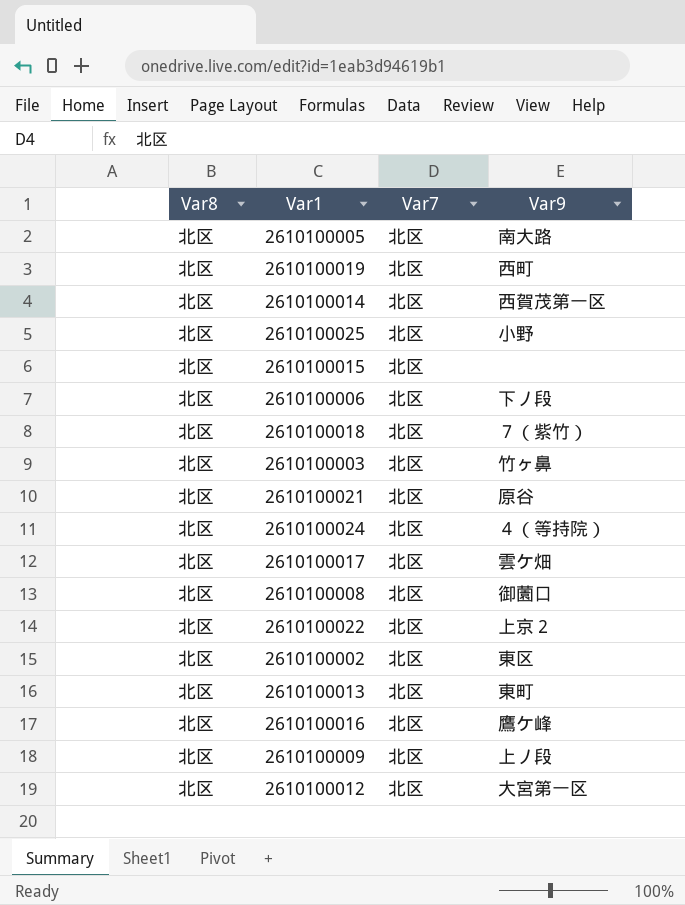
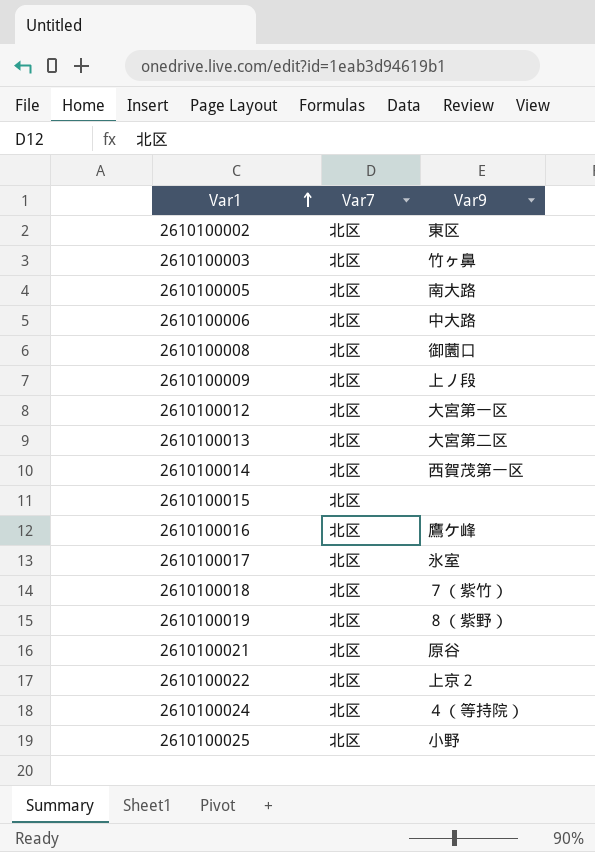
row order: none -> Var1 ascending
column Var8 | position: 1 -> none
2610100006 | Var9: 下ノ段 -> 中大路
2610100013 | Var9: 東町 -> 大宮第二区
2610100017 | Var9: 雲ケ畑 -> 氷室
2610100019 | Var9: 西町 -> ８（紫野）

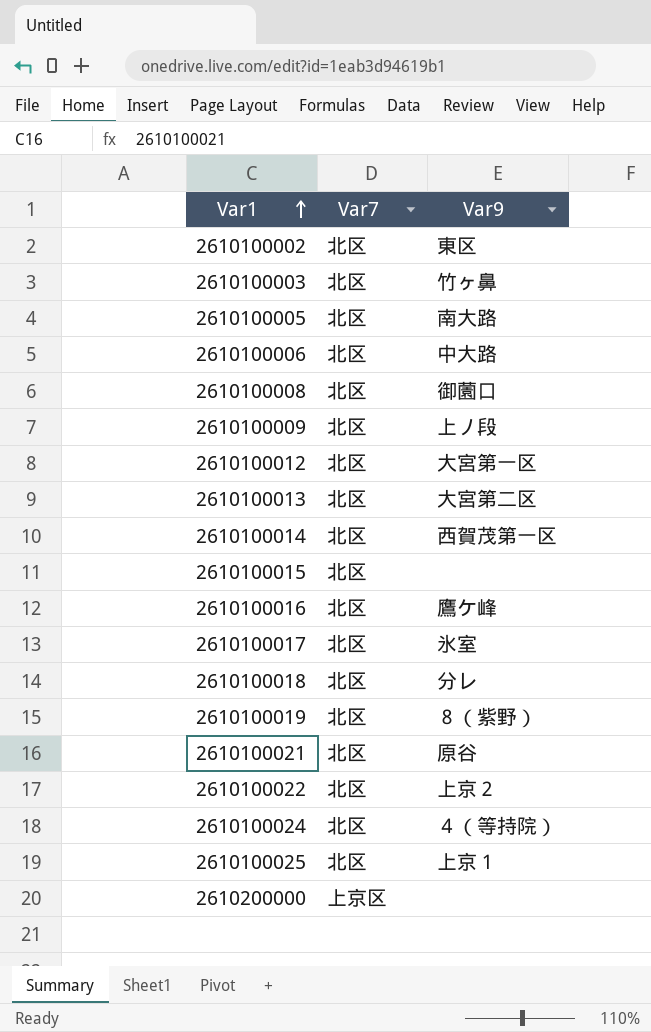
2610100018 | Var9: ７（紫竹） -> 分レ
2610100025 | Var9: 小野 -> 上京１
row 2610200000: none -> 上京区 | none

